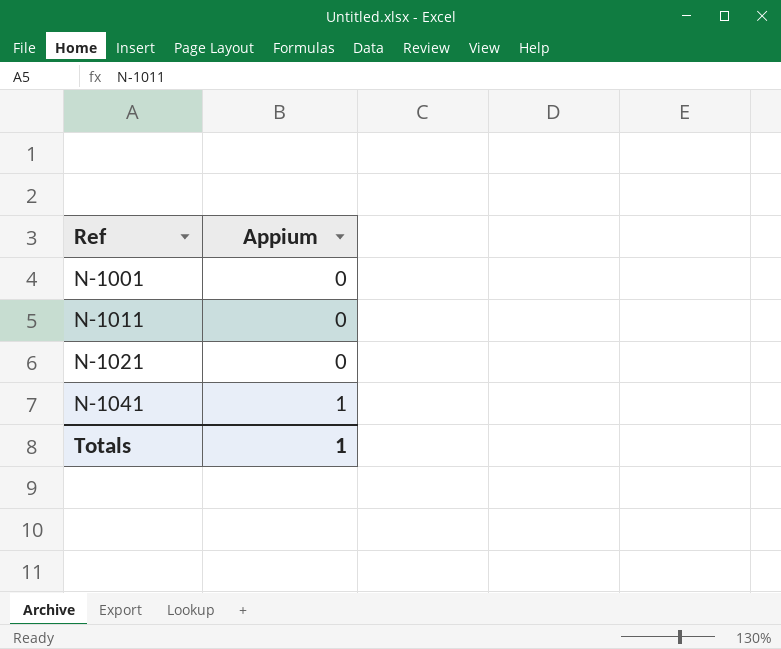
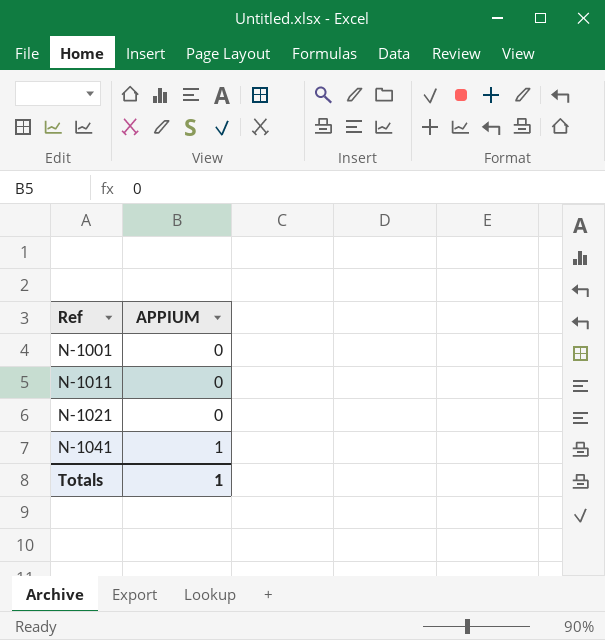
column name: Appium -> APPIUM

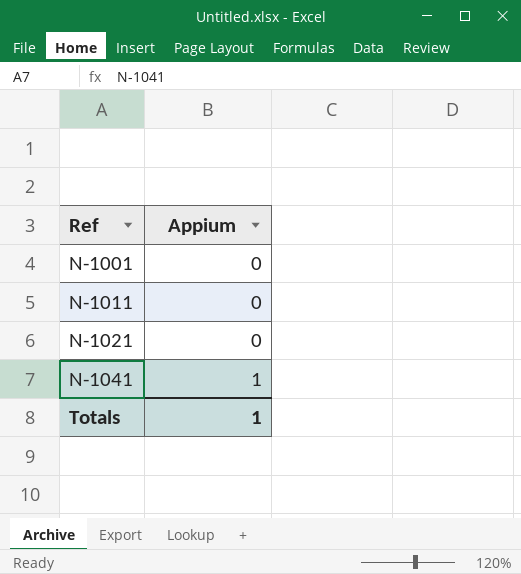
column name: APPIUM -> Appium

